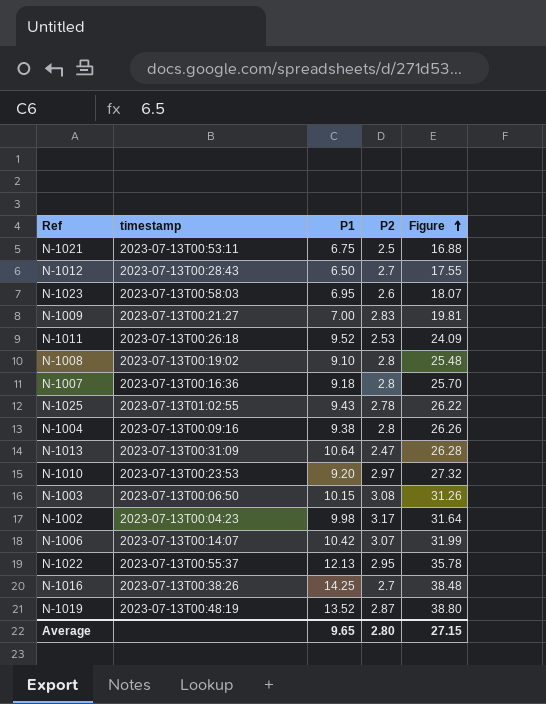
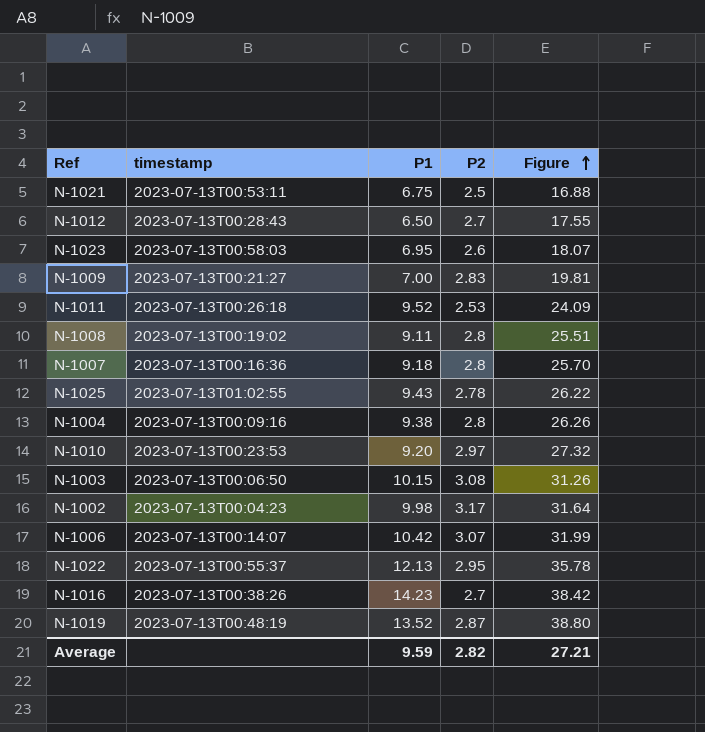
row N-1013: 2023-07-13T00:31:09 | 10.64 | 2.47 | 26.28 -> none
N-1008 | P1: 9.10 -> 9.11
N-1008 | Figure: 25.48 -> 25.51
N-1016 | P1: 14.25 -> 14.23
N-1016 | Figure: 38.48 -> 38.42
Average | P1: 9.65 -> 9.59
Average | P2: 2.80 -> 2.82
Average | Figure: 27.15 -> 27.21

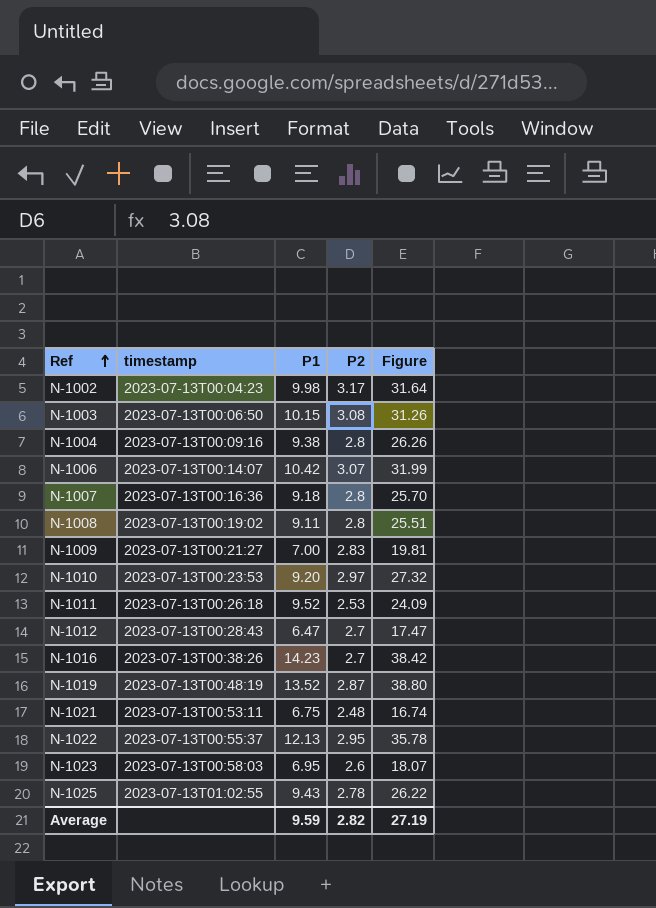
row order: Figure ascending -> Ref ascending
N-1012 | P1: 6.50 -> 6.47
N-1012 | Figure: 17.55 -> 17.47
N-1021 | P2: 2.5 -> 2.48
N-1021 | Figure: 16.88 -> 16.74
Average | Figure: 27.21 -> 27.19

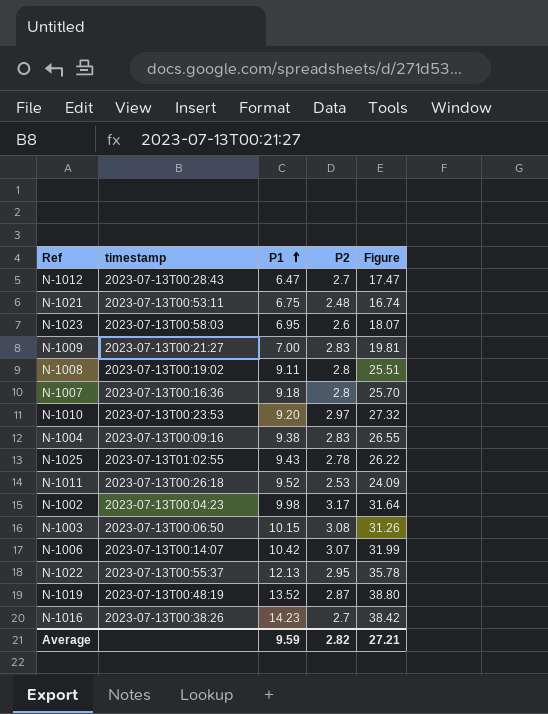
row order: Ref ascending -> P1 ascending
N-1004 | P2: 2.8 -> 2.83
N-1004 | Figure: 26.26 -> 26.55
Average | Figure: 27.19 -> 27.21

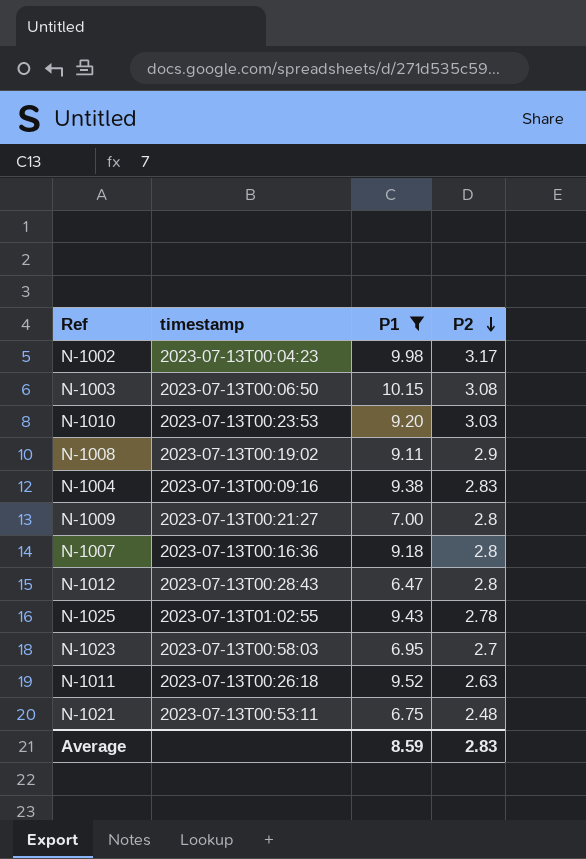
filter: none -> P1 <= 10.15
row order: P1 ascending -> P2 descending
column Figure | formula: [P1] * [P2] -> none
N-1010 | P2: 2.97 -> 3.03
N-1008 | P2: 2.8 -> 2.9
N-1009 | P2: 2.83 -> 2.8
N-1012 | P2: 2.7 -> 2.8
N-1023 | P2: 2.6 -> 2.7
N-1011 | P2: 2.53 -> 2.63
Average | P1: 9.59 -> 8.59
Average | P2: 2.82 -> 2.83

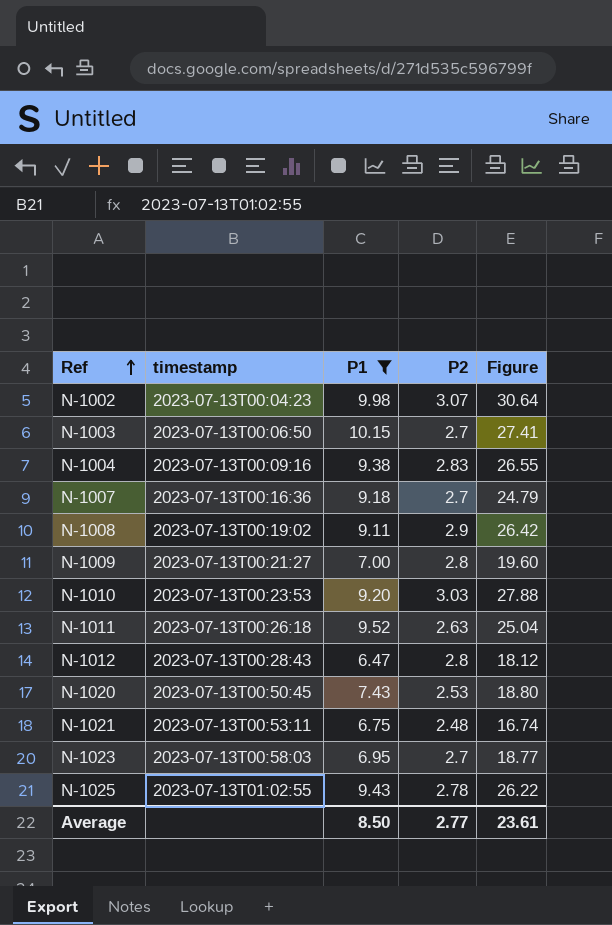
row order: P2 descending -> Ref ascending
column Figure | formula: none -> [P1] * [P2]
N-1002 | P2: 3.17 -> 3.07
N-1003 | P2: 3.08 -> 2.7
N-1007 | P2: 2.8 -> 2.7
row N-1020: none -> 2023-07-13T00:50:45 | 7.43 | 2.53 | 18.80
Average | P1: 8.59 -> 8.50
Average | P2: 2.83 -> 2.77

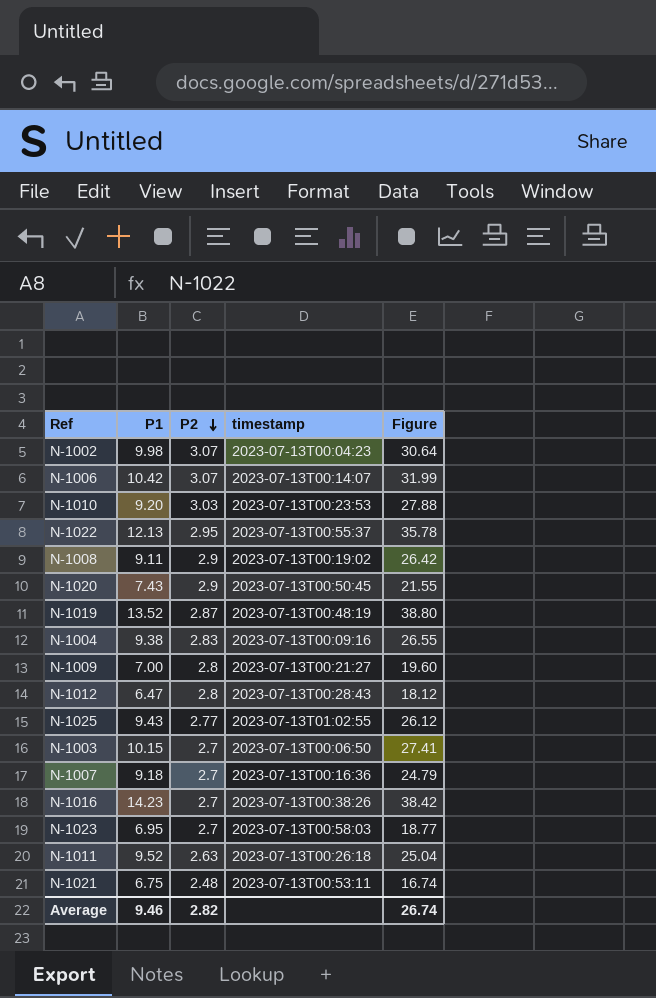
filter: P1 <= 10.15 -> none
row order: Ref ascending -> P2 descending
column timestamp | position: 2 -> 4
N-1020 | P2: 2.53 -> 2.9
N-1020 | Figure: 18.80 -> 21.55
N-1025 | P2: 2.78 -> 2.77
N-1025 | Figure: 26.22 -> 26.12
Average | P1: 8.50 -> 9.46
Average | P2: 2.77 -> 2.82
Average | Figure: 23.61 -> 26.74

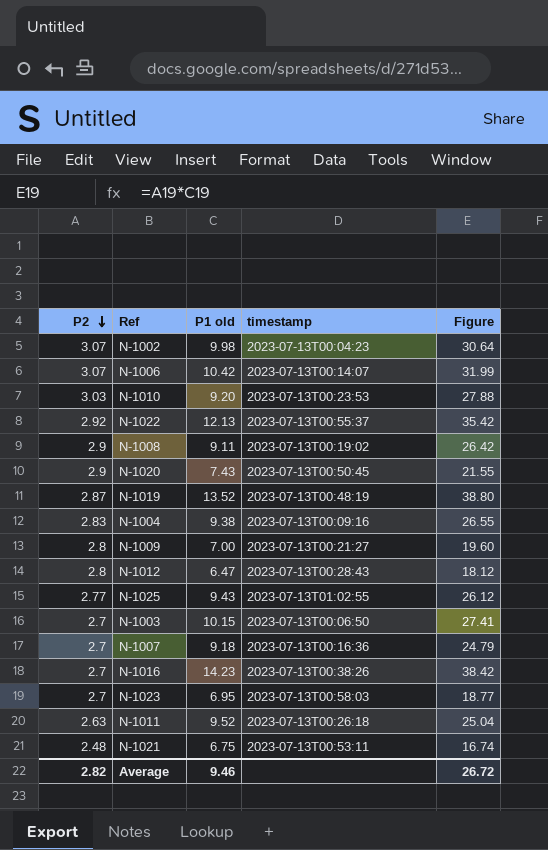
column P2 | position: 3 -> 1
column name: P1 -> P1 old
N-1022 | P2: 2.95 -> 2.92
N-1022 | Figure: 35.78 -> 35.42
Average | Figure: 26.74 -> 26.72

